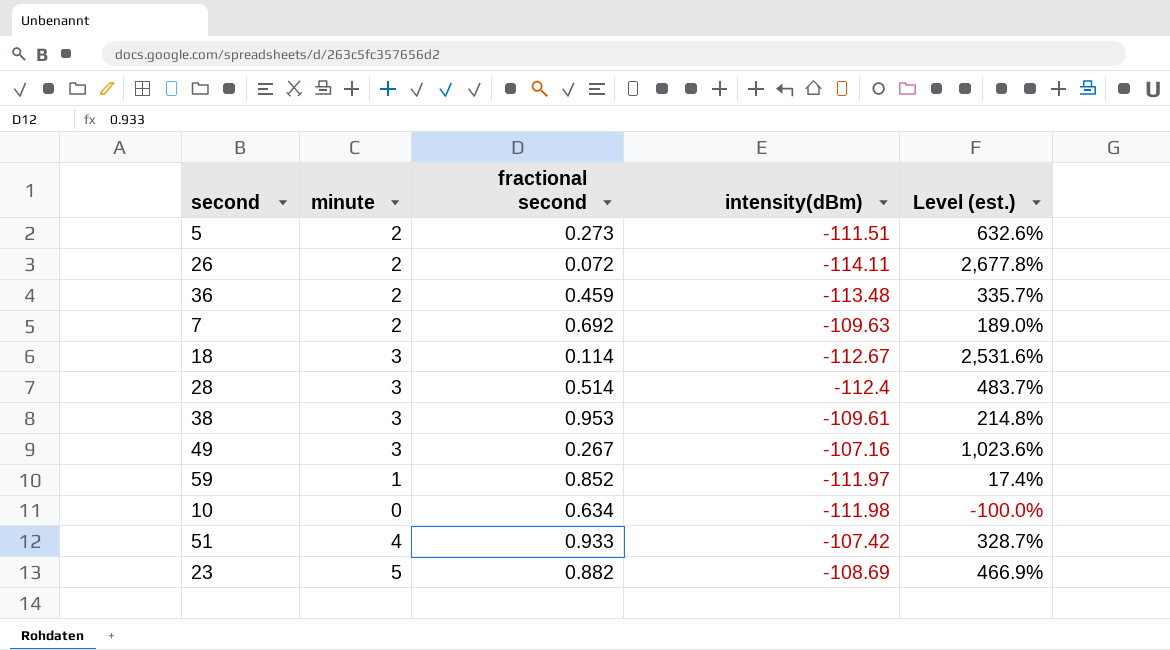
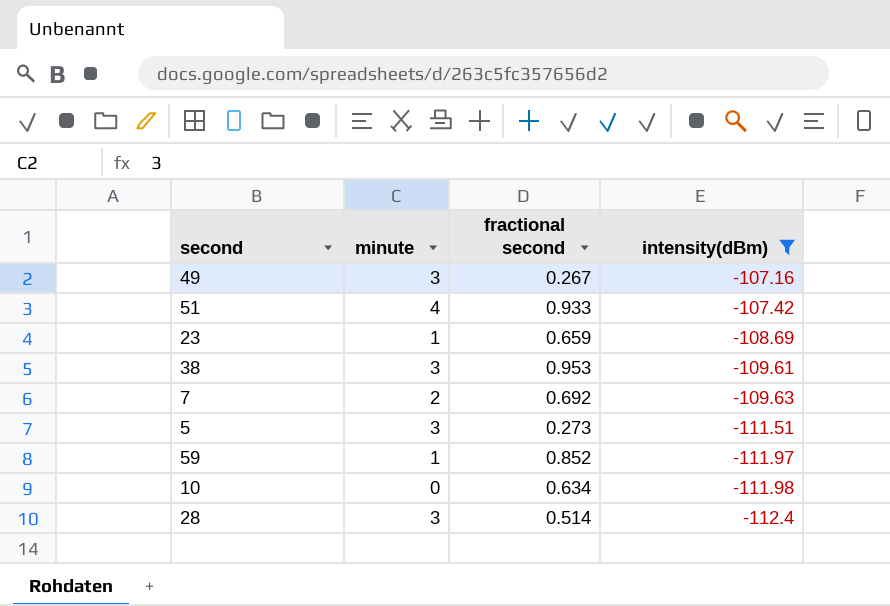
filter: none -> intensity(dBm) >= -112.4
row order: none -> intensity(dBm) descending
column Level (est.) | formula: ([minute] - [fractional second]) / [fractional second] -> none
23 | minute: 5 -> 1
23 | fractional second: 0.882 -> 0.659
5 | minute: 2 -> 3

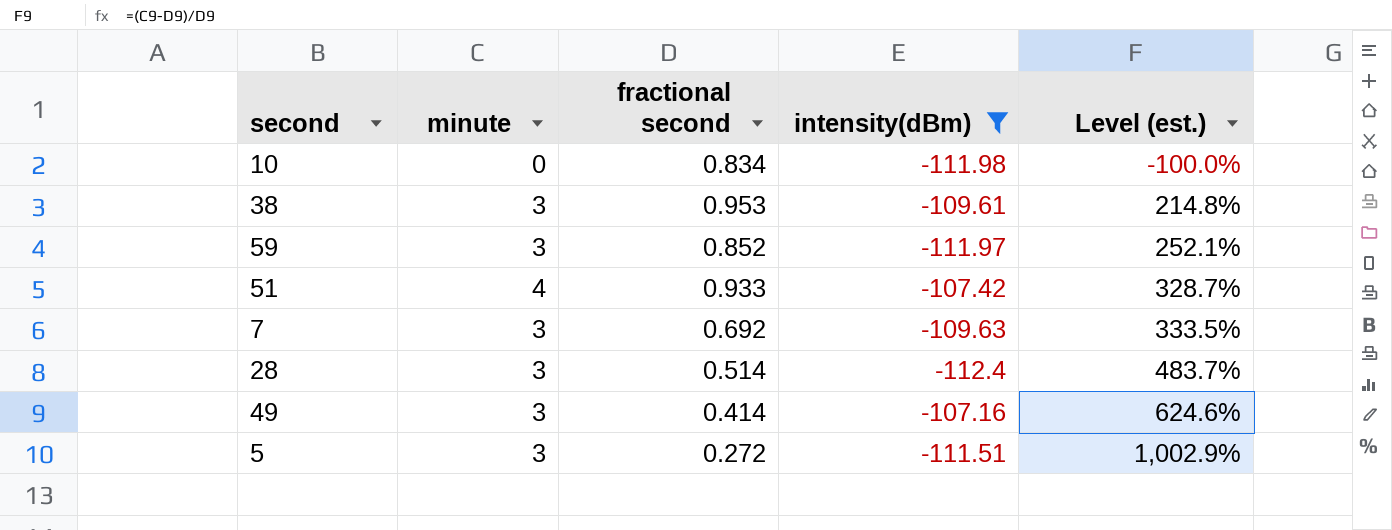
row order: intensity(dBm) descending -> Level (est.) ascending
column Level (est.) | formula: none -> ([minute] - [fractional second]) / [fractional second]
row 23: 1 | 0.659 | -108.69 -> none
10 | fractional second: 0.634 -> 0.834
59 | minute: 1 -> 3
7 | minute: 2 -> 3
49 | fractional second: 0.267 -> 0.414
5 | fractional second: 0.273 -> 0.272

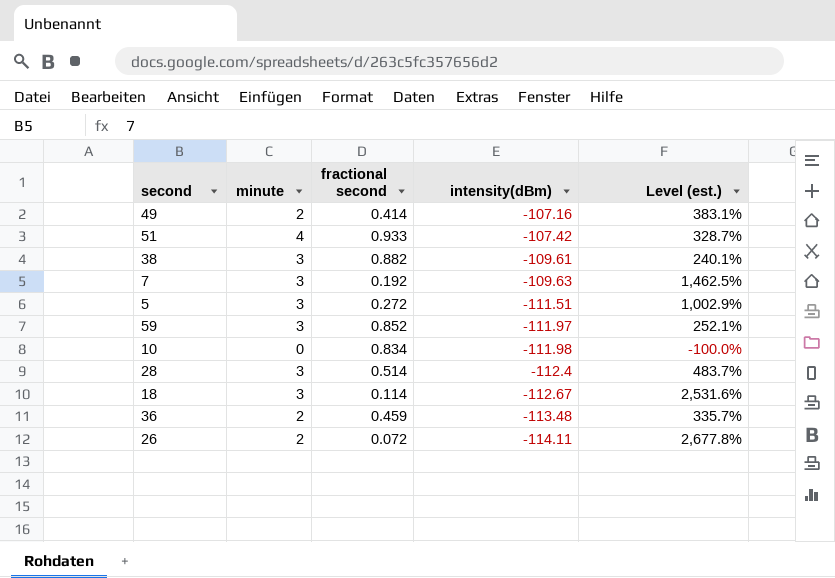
filter: intensity(dBm) >= -112.4 -> none
row order: Level (est.) ascending -> intensity(dBm) descending
49 | minute: 3 -> 2
49 | Level (est.): 624.6% -> 383.1%
38 | fractional second: 0.953 -> 0.882
38 | Level (est.): 214.8% -> 240.1%
7 | fractional second: 0.692 -> 0.192
7 | Level (est.): 333.5% -> 1,462.5%

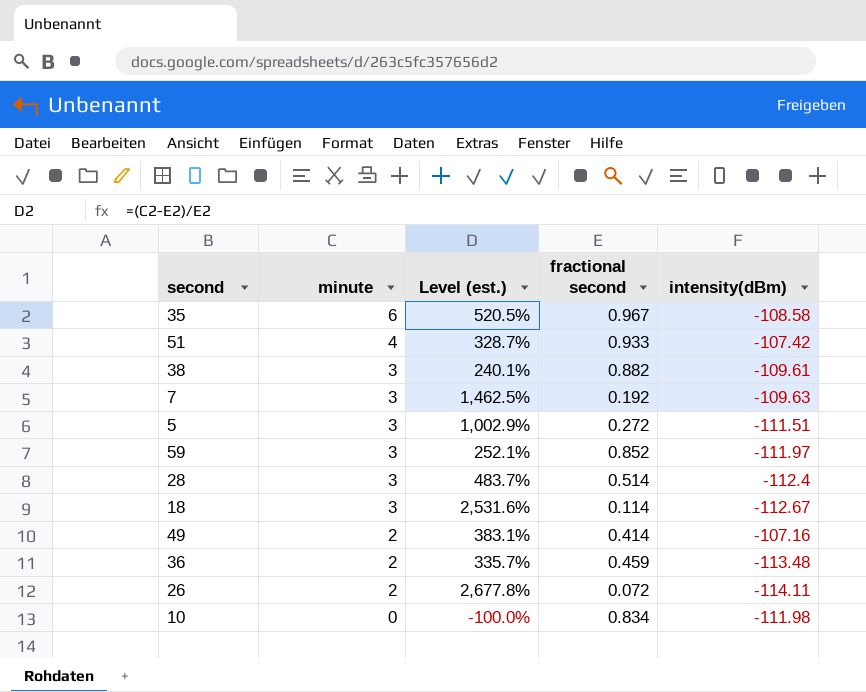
row order: intensity(dBm) descending -> minute descending
column Level (est.) | position: 5 -> 3
row 35: none -> 6 | 520.5% | 0.967 | -108.58

